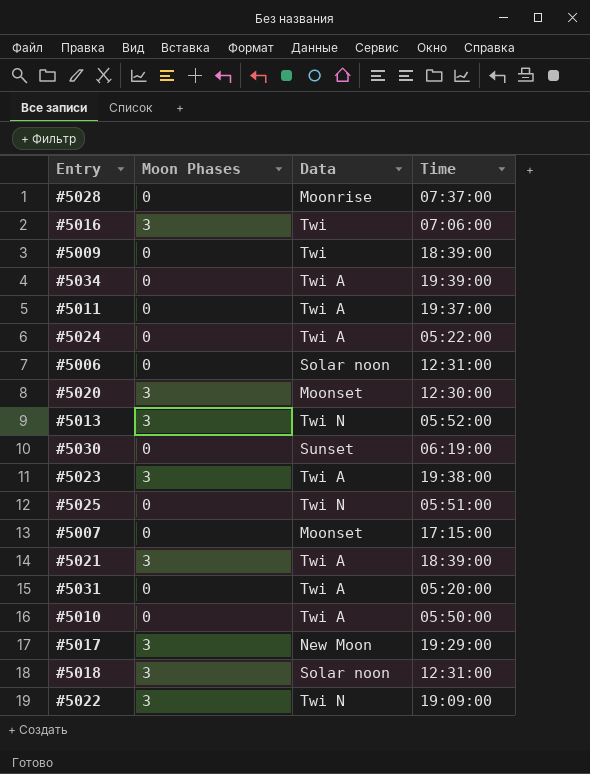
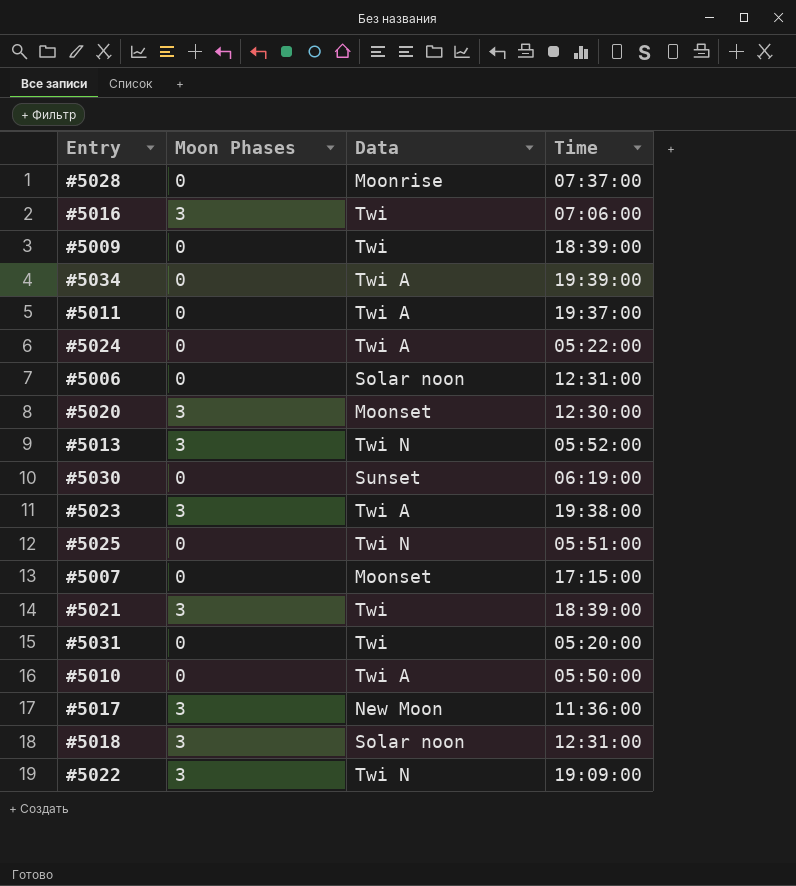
#5021 | Data: Twi A -> Twi
#5031 | Data: Twi A -> Twi
#5017 | Time: 19:29:00 -> 11:36:00

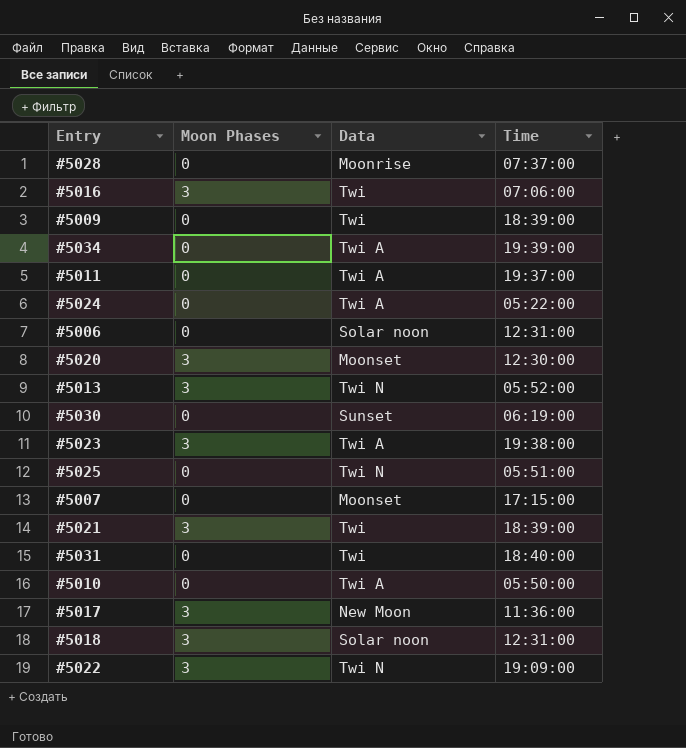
#5031 | Time: 05:20:00 -> 18:40:00

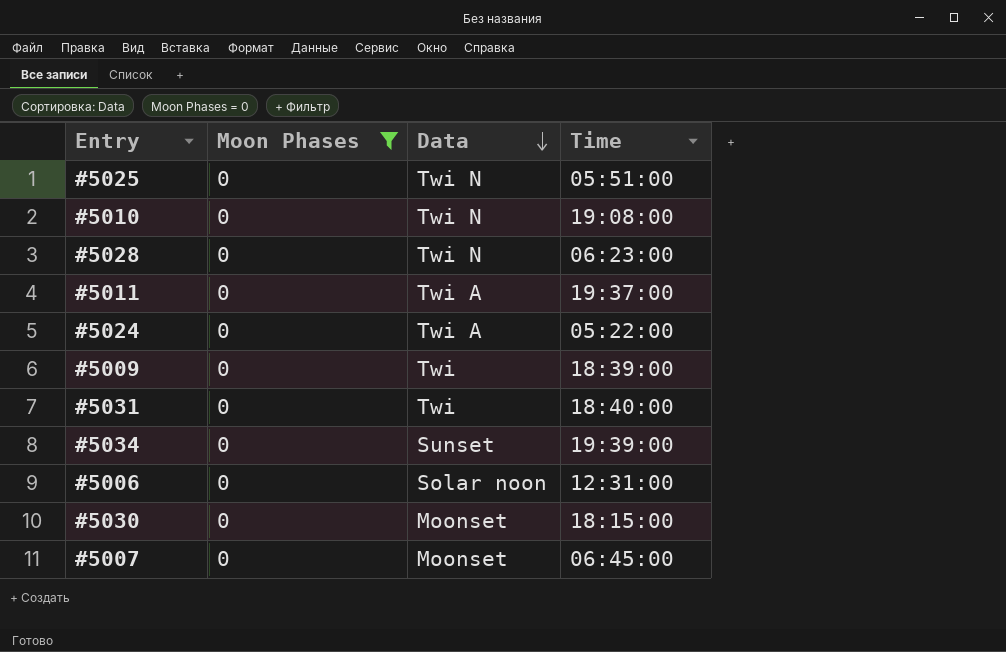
filter: none -> Moon Phases = 0
row order: none -> Data descending
#5010 | Data: Twi A -> Twi N
#5010 | Time: 05:50:00 -> 19:08:00
#5028 | Data: Moonrise -> Twi N
#5028 | Time: 07:37:00 -> 06:23:00
#5034 | Data: Twi A -> Sunset
#5030 | Data: Sunset -> Moonset
#5030 | Time: 06:19:00 -> 18:15:00
#5007 | Time: 17:15:00 -> 06:45:00

